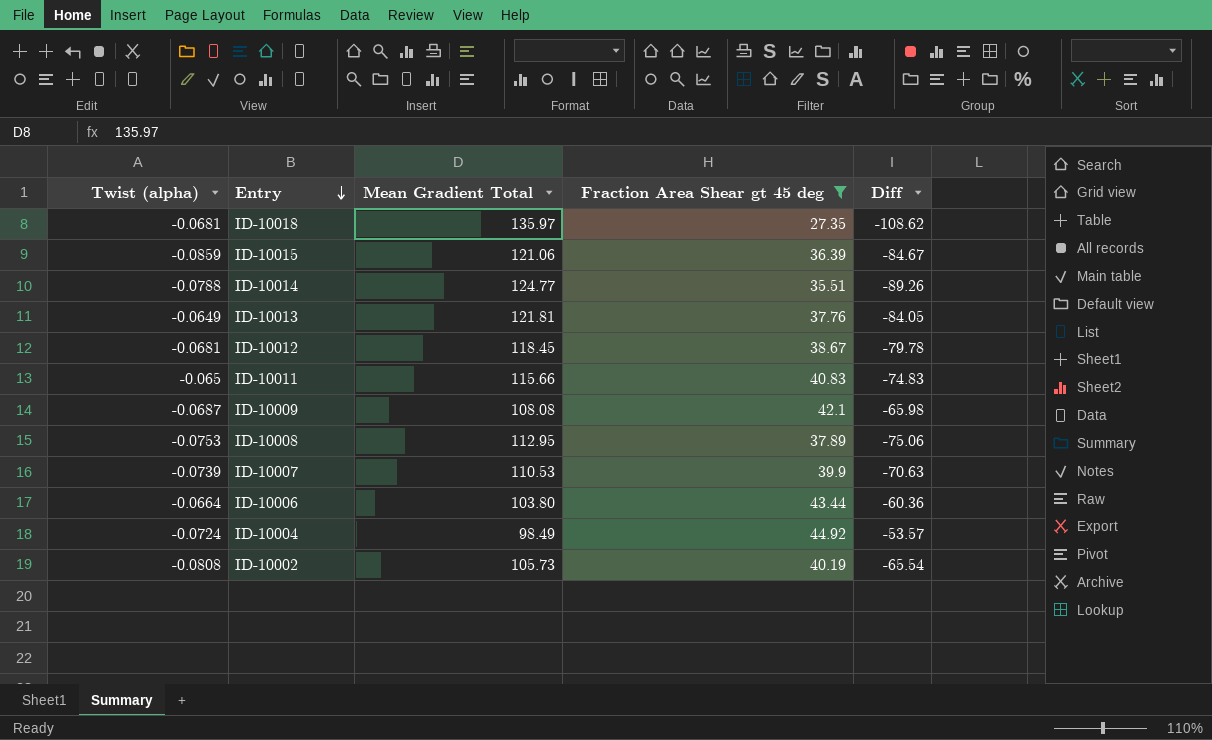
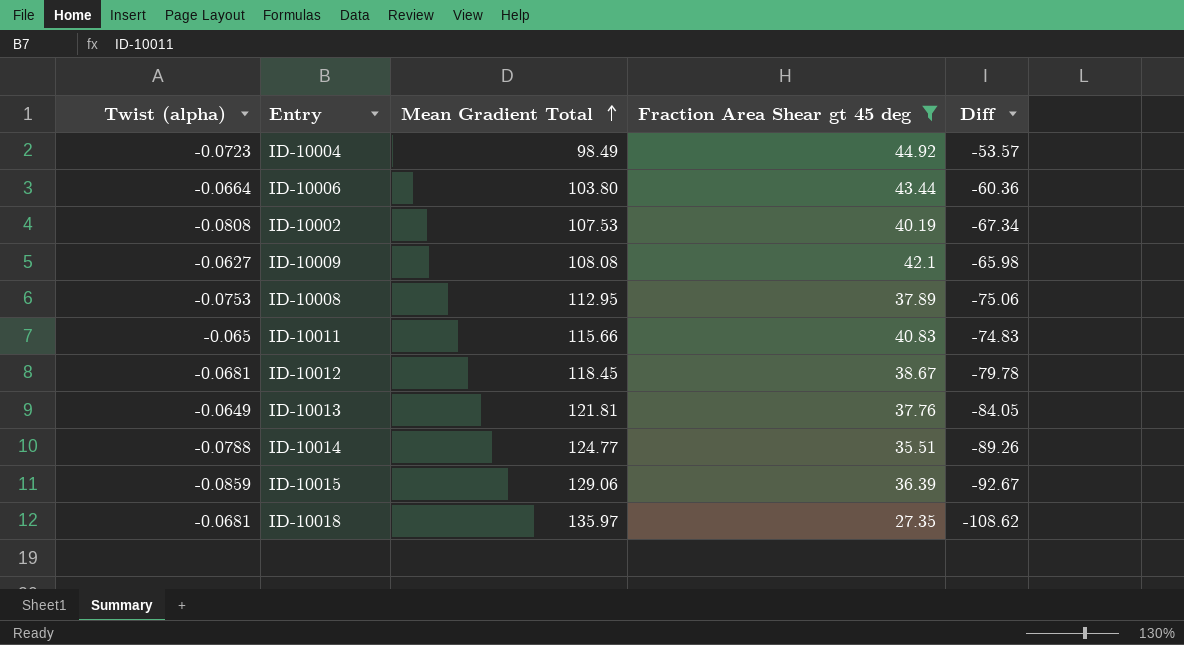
row order: Entry descending -> Mean Gradient Total ascending
row ID-10007: -0.0739 | 110.53 | 39.9 | -70.63 -> none
ID-10004 | Twist (alpha): -0.0724 -> -0.0723
ID-10002 | Mean Gradient Total: 105.73 -> 107.53
ID-10002 | Diff: -65.54 -> -67.34
ID-10009 | Twist (alpha): -0.0687 -> -0.0627
ID-10015 | Mean Gradient Total: 121.06 -> 129.06
ID-10015 | Diff: -84.67 -> -92.67

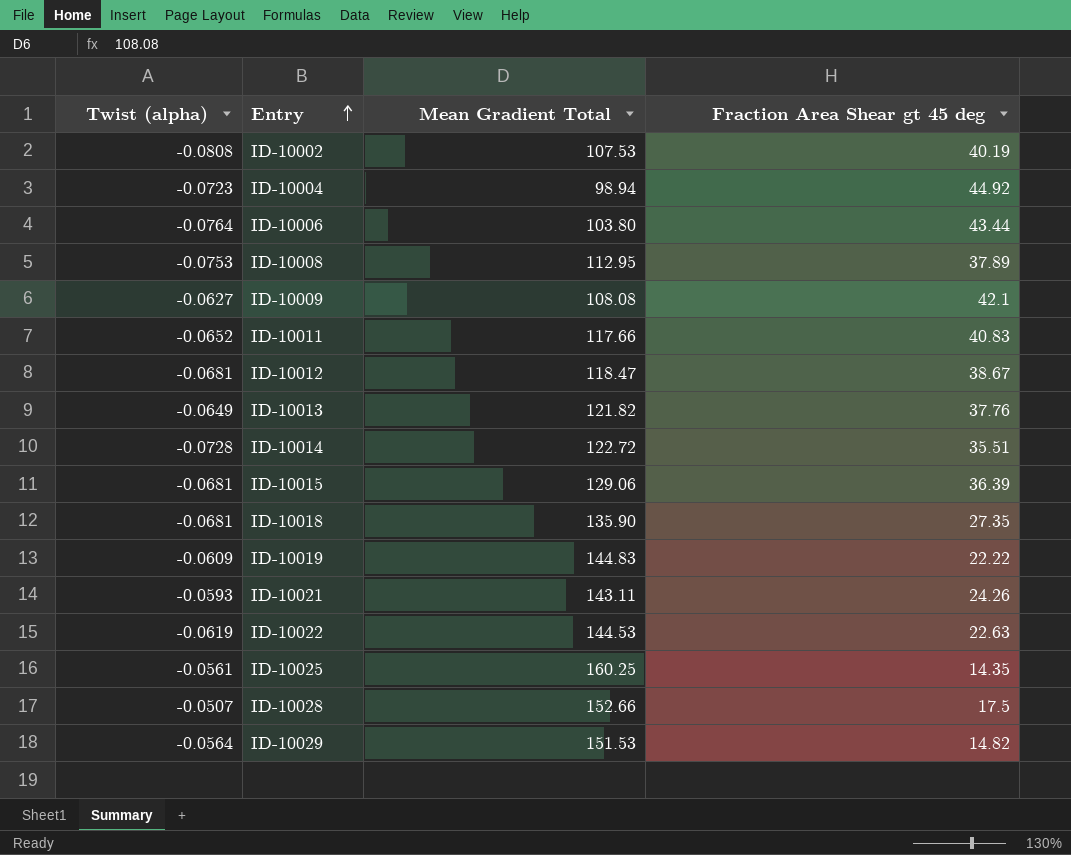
filter: Fraction Area Shear gt 45 deg >= 27.35 -> none
row order: Mean Gradient Total ascending -> Entry ascending
column Diff | formula: [Fraction Area Shear gt 45 deg] - [Mean Gradient Total] -> none
ID-10004 | Mean Gradient Total: 98.49 -> 98.94
ID-10006 | Twist (alpha): -0.0664 -> -0.0764
ID-10011 | Twist (alpha): -0.065 -> -0.0652
ID-10011 | Mean Gradient Total: 115.66 -> 117.66
ID-10012 | Mean Gradient Total: 118.45 -> 118.47
ID-10013 | Mean Gradient Total: 121.81 -> 121.82
ID-10014 | Twist (alpha): -0.0788 -> -0.0728
ID-10014 | Mean Gradient Total: 124.77 -> 122.72
ID-10015 | Twist (alpha): -0.0859 -> -0.0681
ID-10018 | Mean Gradient Total: 135.97 -> 135.90

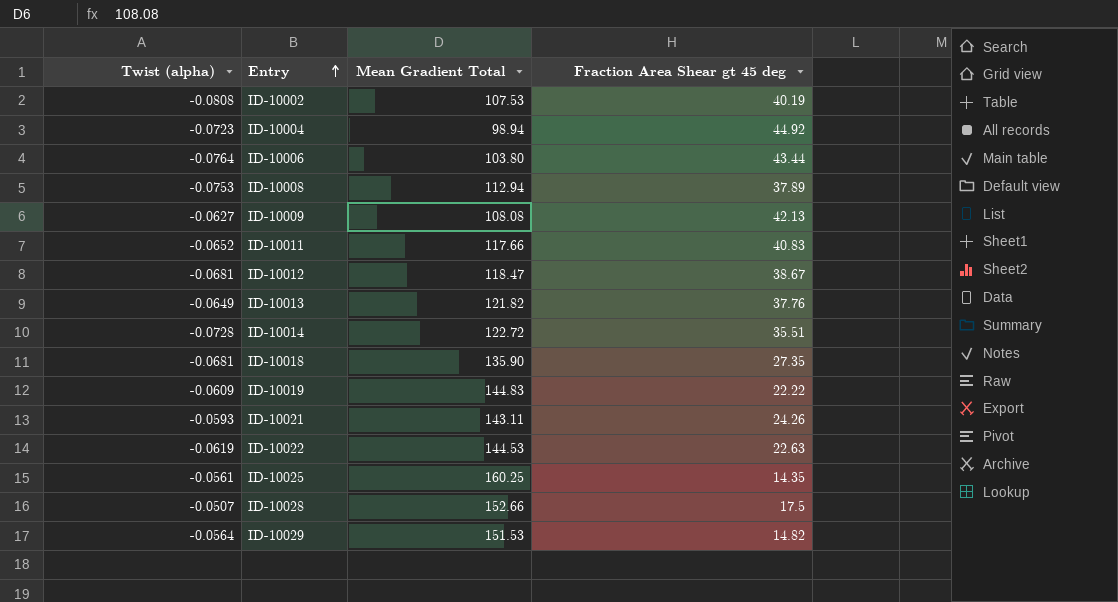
row ID-10015: -0.0681 | 129.06 | 36.39 -> none
ID-10008 | Mean Gradient Total: 112.95 -> 112.94
ID-10009 | Fraction Area Shear gt 45 deg: 42.1 -> 42.13

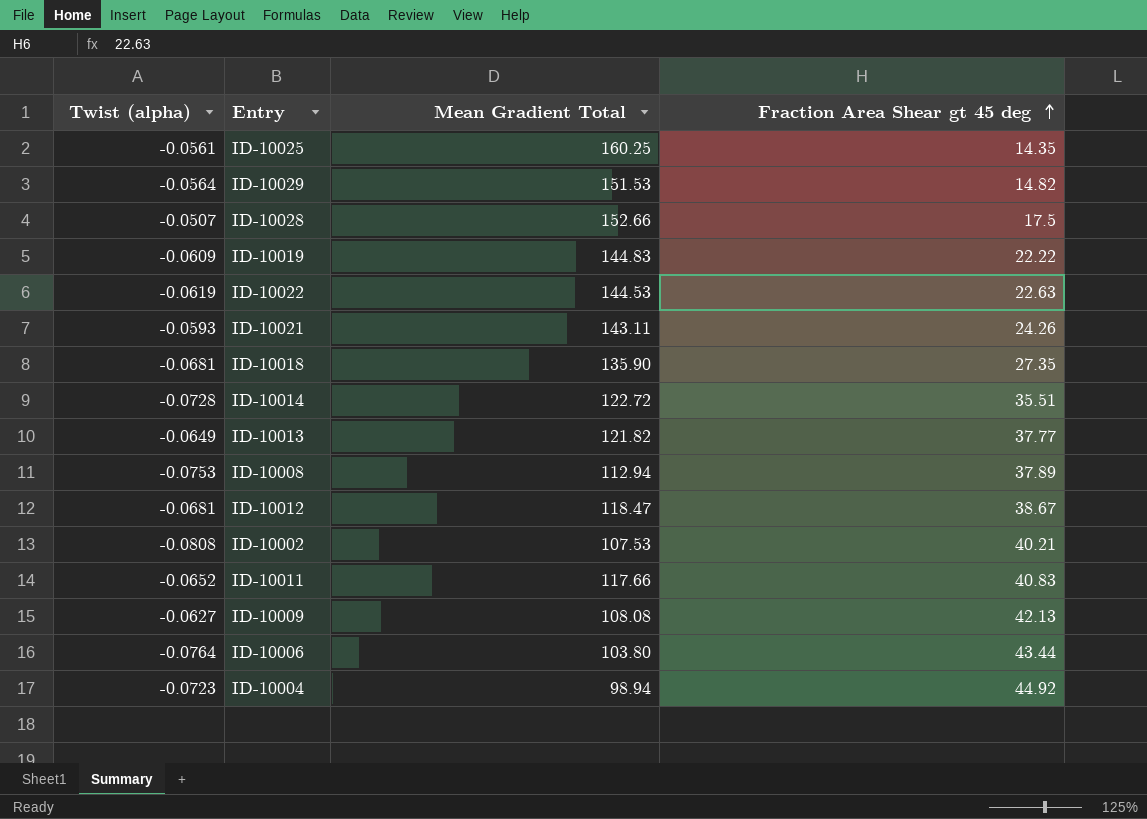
row order: Entry ascending -> Fraction Area Shear gt 45 deg ascending
ID-10013 | Fraction Area Shear gt 45 deg: 37.76 -> 37.77
ID-10002 | Fraction Area Shear gt 45 deg: 40.19 -> 40.21

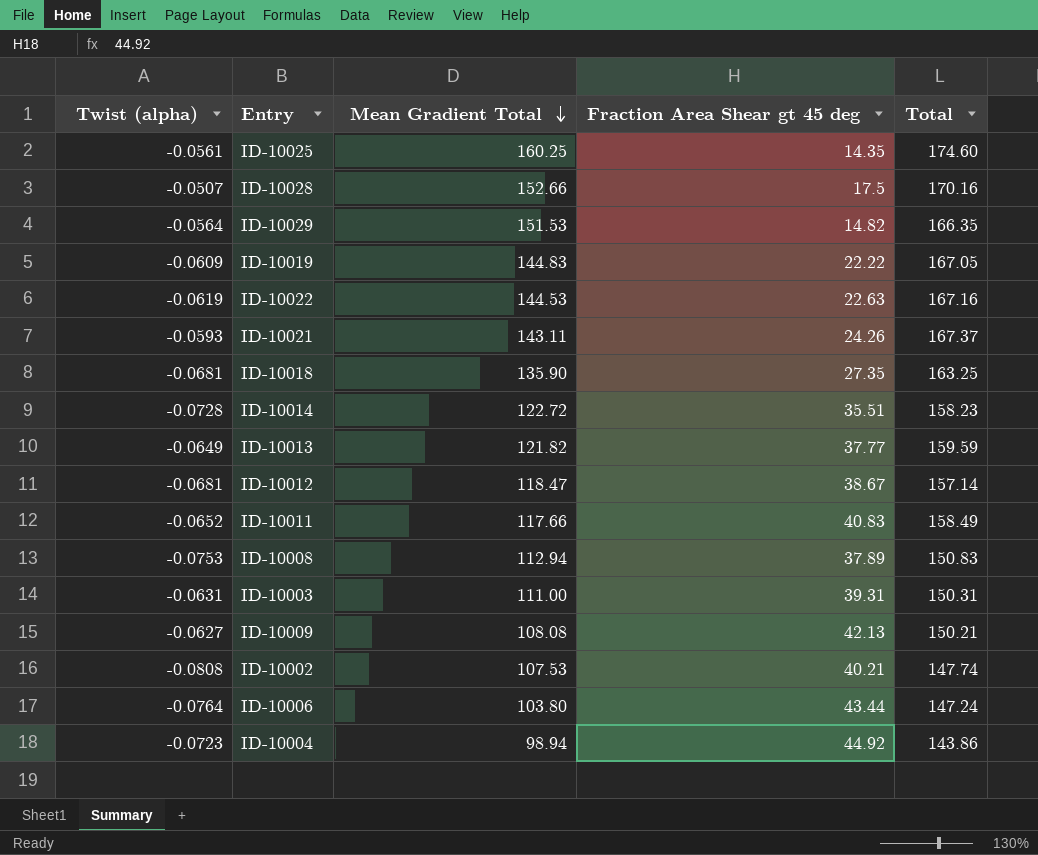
row order: Fraction Area Shear gt 45 deg ascending -> Mean Gradient Total descending
column Total | formula: none -> [Mean Gradient Total] + [Fraction Area Shear gt 45 deg]
row ID-10003: none -> -0.0631 | 111.00 | 39.31 | 150.31

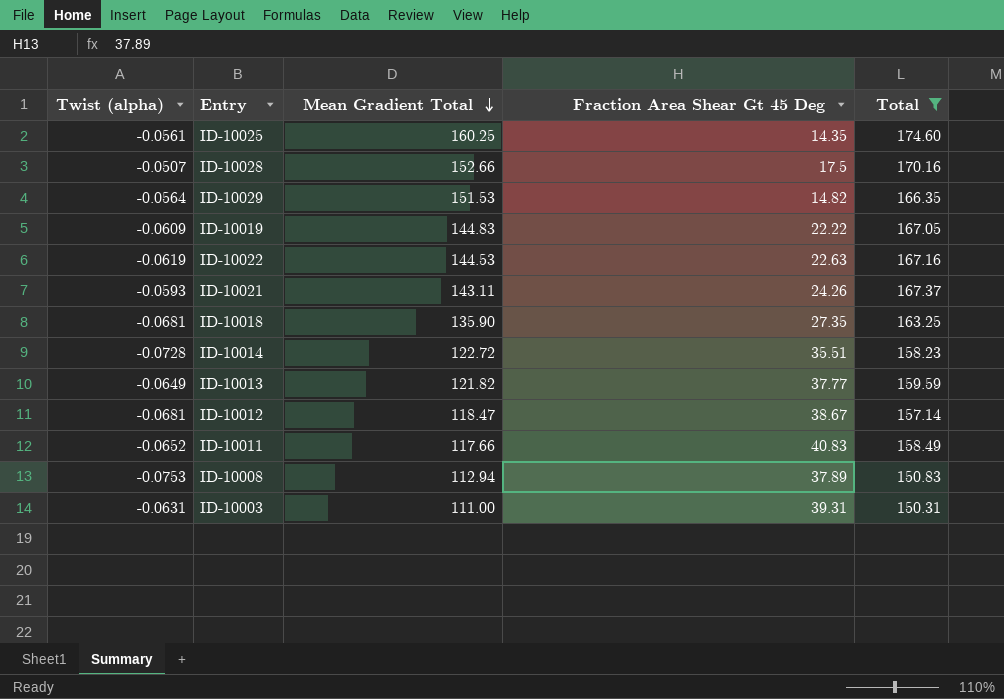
filter: none -> Total >= 150.31
column name: Fraction Area Shear gt 45 deg -> Fraction Area Shear Gt 45 Deg

